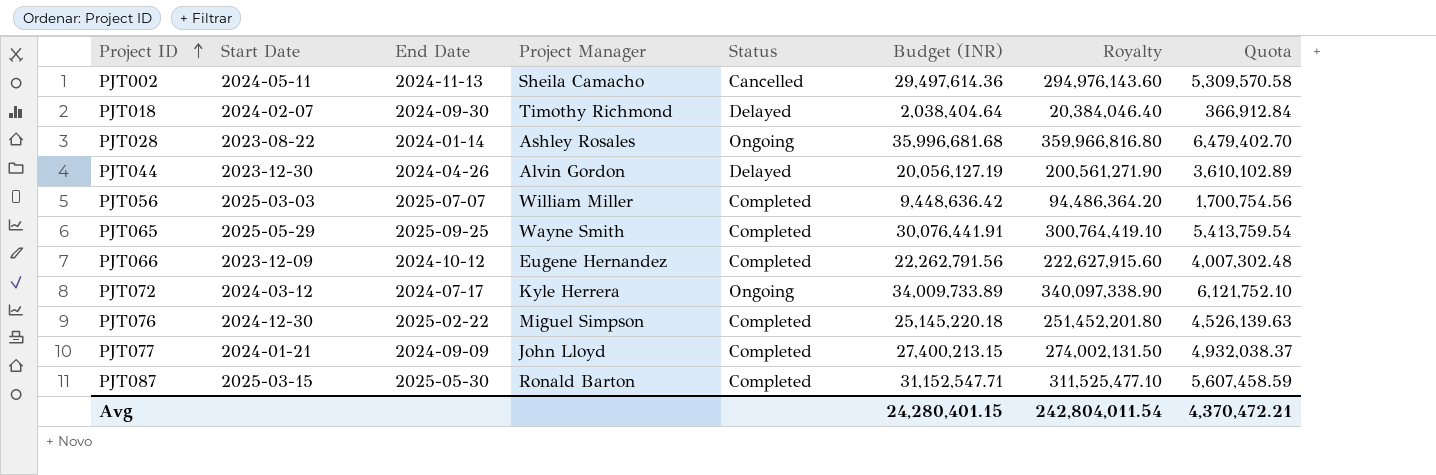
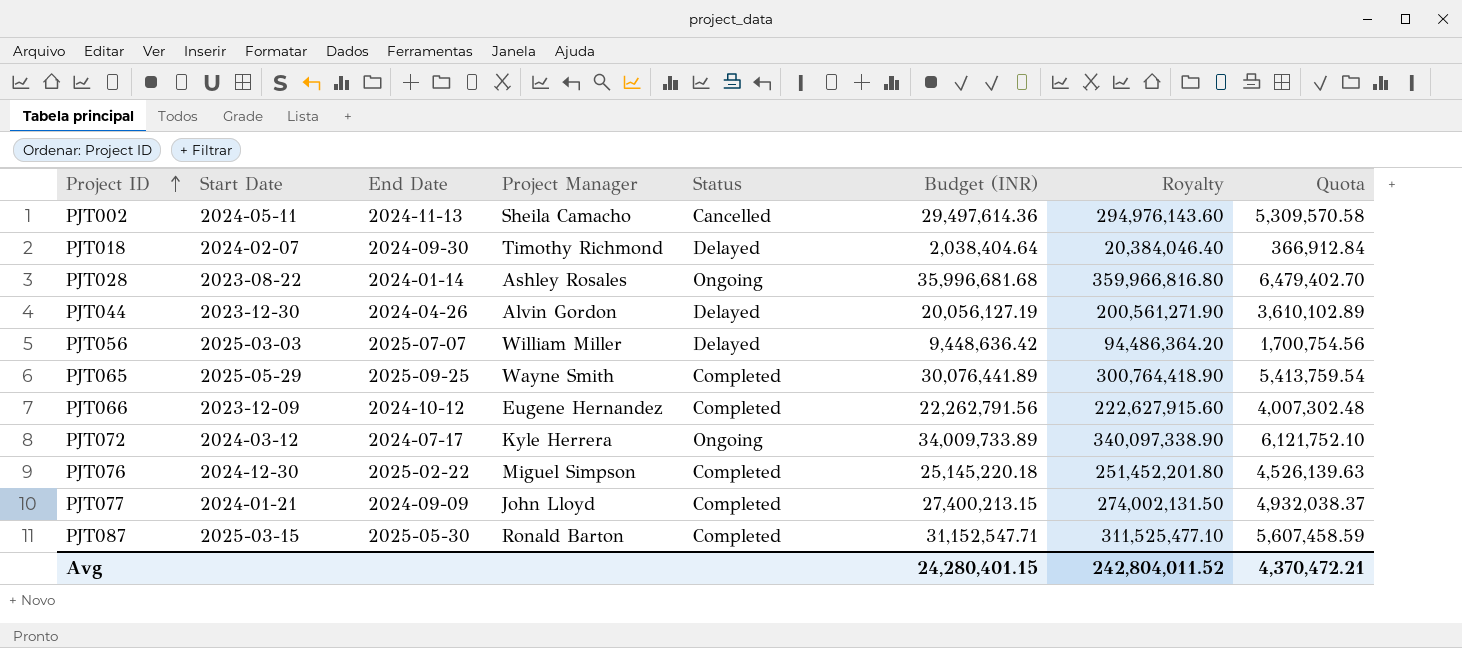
PJT056 | Status: Completed -> Delayed
PJT065 | Budget (INR): 30,076,441.91 -> 30,076,441.89
PJT065 | Royalty: 300,764,419.10 -> 300,764,418.90
Avg | Royalty: 242,804,011.54 -> 242,804,011.52

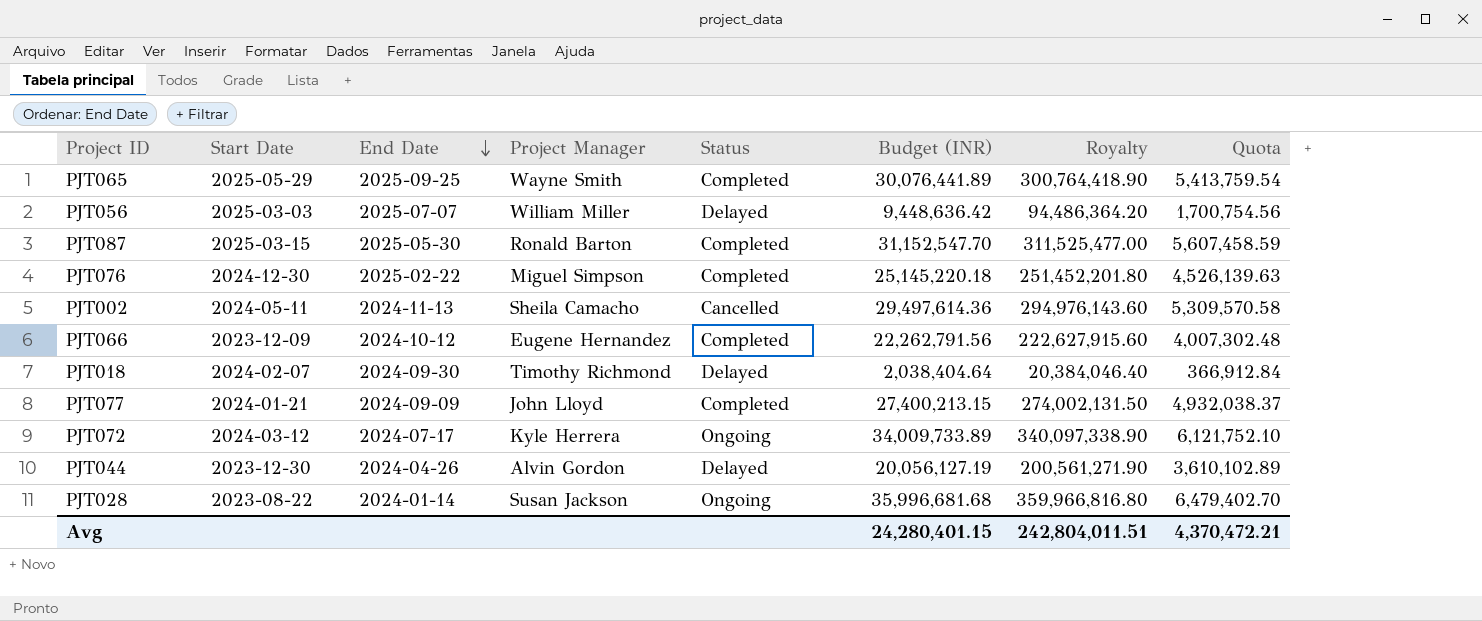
row order: Project ID ascending -> End Date descending
PJT087 | Budget (INR): 31,152,547.71 -> 31,152,547.70
PJT087 | Royalty: 311,525,477.10 -> 311,525,477.00
PJT028 | Project Manager: Ashley Rosales -> Susan Jackson
Avg | Royalty: 242,804,011.52 -> 242,804,011.51

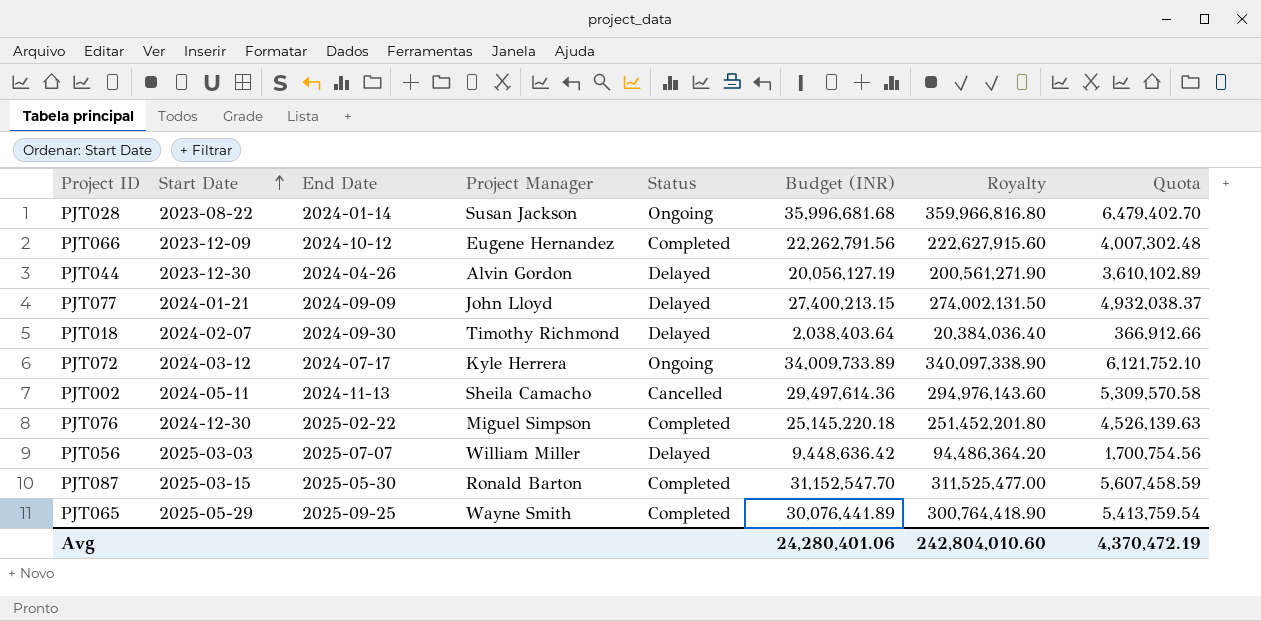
row order: End Date descending -> Start Date ascending
PJT077 | Status: Completed -> Delayed
PJT018 | Budget (INR): 2,038,404.64 -> 2,038,403.64
PJT018 | Royalty: 20,384,046.40 -> 20,384,036.40
PJT018 | Quota: 366,912.84 -> 366,912.66
Avg | Budget (INR): 24,280,401.15 -> 24,280,401.06
Avg | Royalty: 242,804,011.51 -> 242,804,010.60
Avg | Quota: 4,370,472.21 -> 4,370,472.19

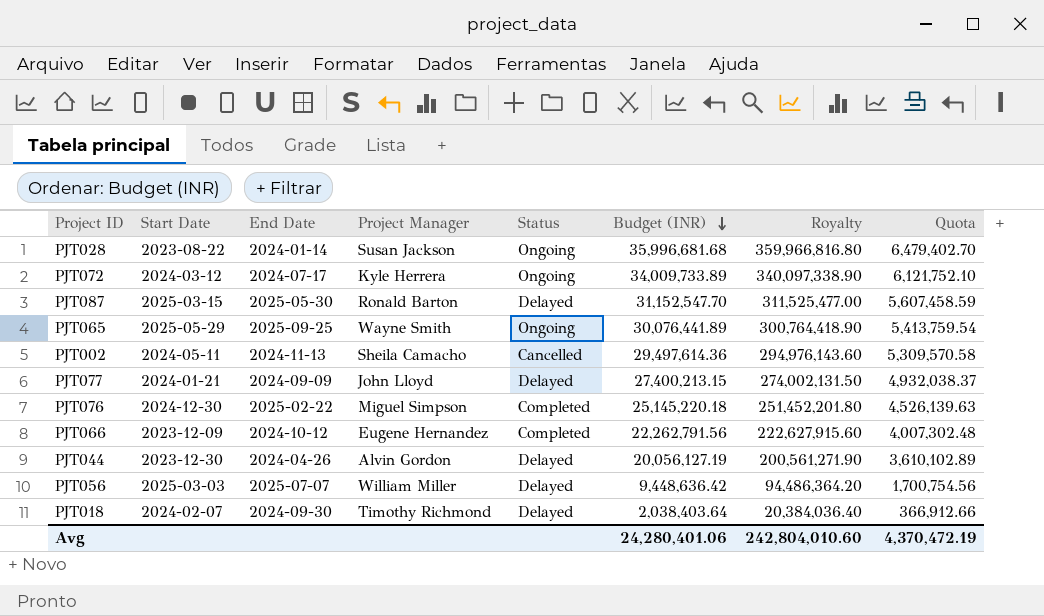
row order: Start Date ascending -> Budget (INR) descending
PJT087 | Status: Completed -> Delayed
PJT065 | Status: Completed -> Ongoing

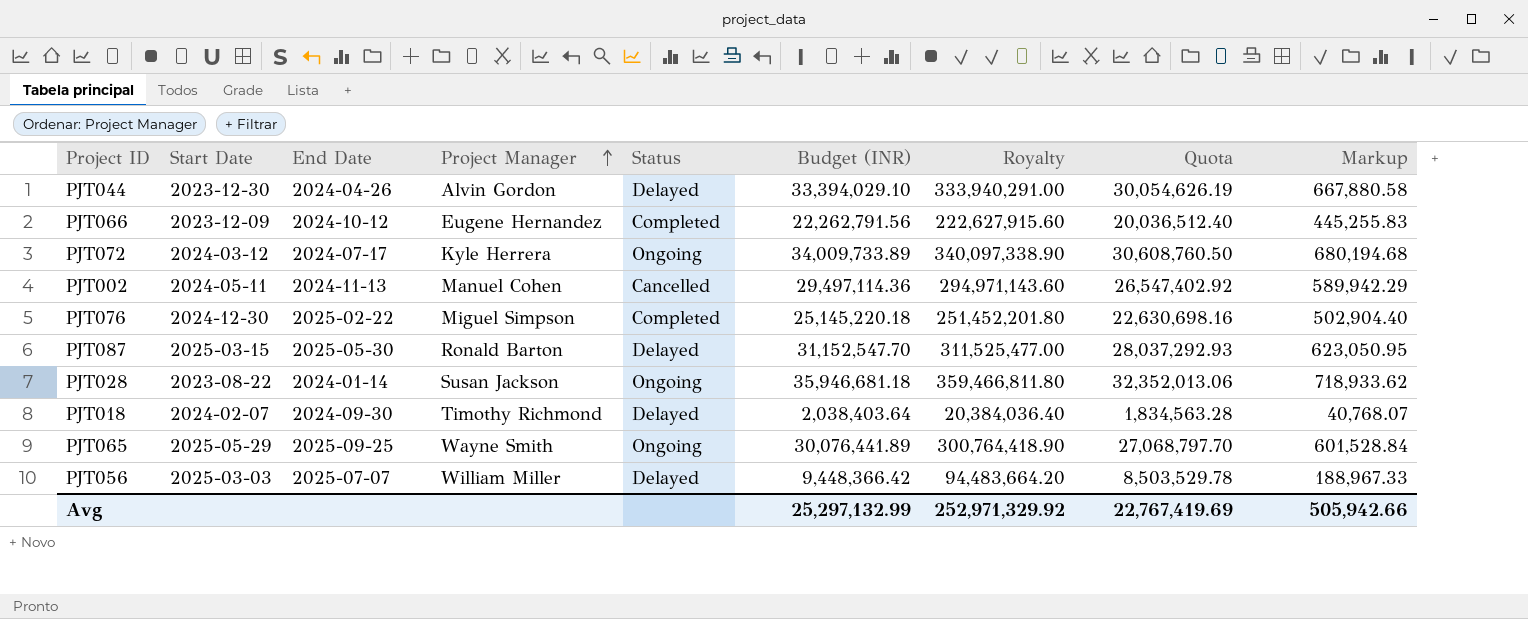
row order: Budget (INR) descending -> Project Manager ascending
column Quota | formula: [Budget (INR)] * 0.18 -> [Budget (INR)] * 0.9
column Markup | formula: none -> [Budget (INR)] * 0.02
row PJT077: 2024-01-21 | 2024-09-09 | John Lloyd | Delayed | 27,400,213.15 | 274,002,131.50 | 4,932,038.37 -> none
PJT044 | Budget (INR): 20,056,127.19 -> 33,394,029.10
PJT044 | Royalty: 200,561,271.90 -> 333,940,291.00
PJT002 | Project Manager: Sheila Camacho -> Manuel Cohen
PJT002 | Budget (INR): 29,497,614.36 -> 29,497,114.36
PJT002 | Royalty: 294,976,143.60 -> 294,971,143.60
PJT028 | Budget (INR): 35,996,681.68 -> 35,946,681.18
PJT028 | Royalty: 359,966,816.80 -> 359,466,811.80
PJT056 | Budget (INR): 9,448,636.42 -> 9,448,366.42
PJT056 | Royalty: 94,486,364.20 -> 94,483,664.20
Avg | Budget (INR): 24,280,401.06 -> 25,297,132.99
Avg | Royalty: 242,804,010.60 -> 252,971,329.92
Avg | Quota: 4,370,472.19 -> 22,767,419.69

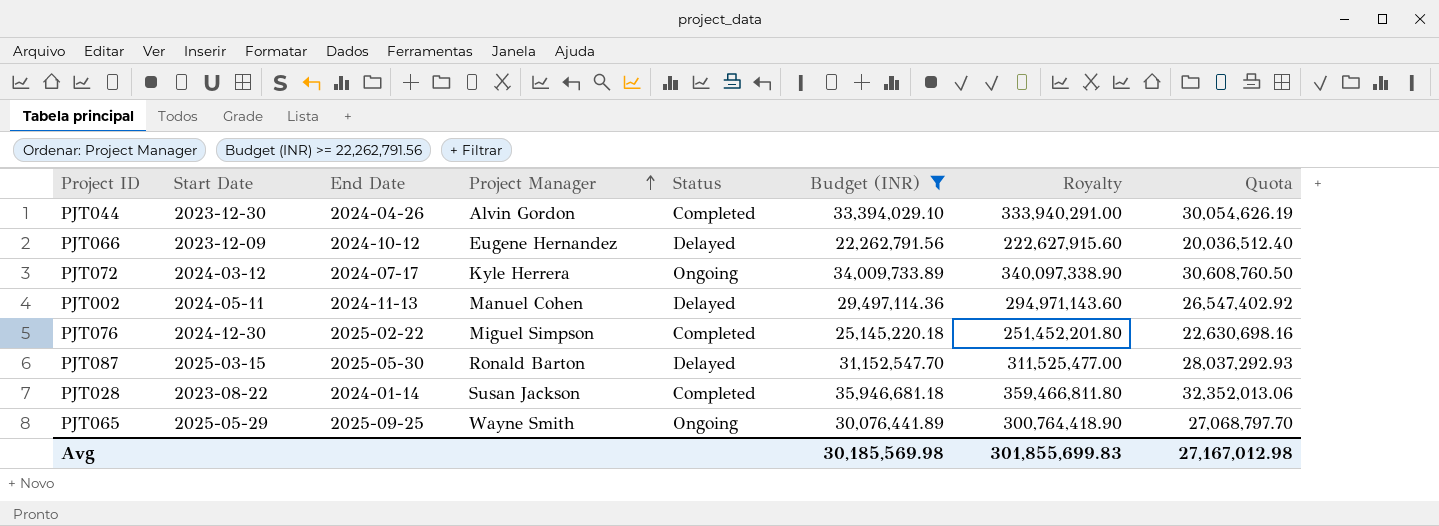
filter: none -> Budget (INR) >= 22,262,791.56
column Markup | formula: [Budget (INR)] * 0.02 -> none
PJT044 | Status: Delayed -> Completed
PJT066 | Status: Completed -> Delayed
PJT002 | Status: Cancelled -> Delayed
PJT028 | Status: Ongoing -> Completed
Avg | Budget (INR): 25,297,132.99 -> 30,185,569.98
Avg | Royalty: 252,971,329.92 -> 301,855,699.83
Avg | Quota: 22,767,419.69 -> 27,167,012.98

